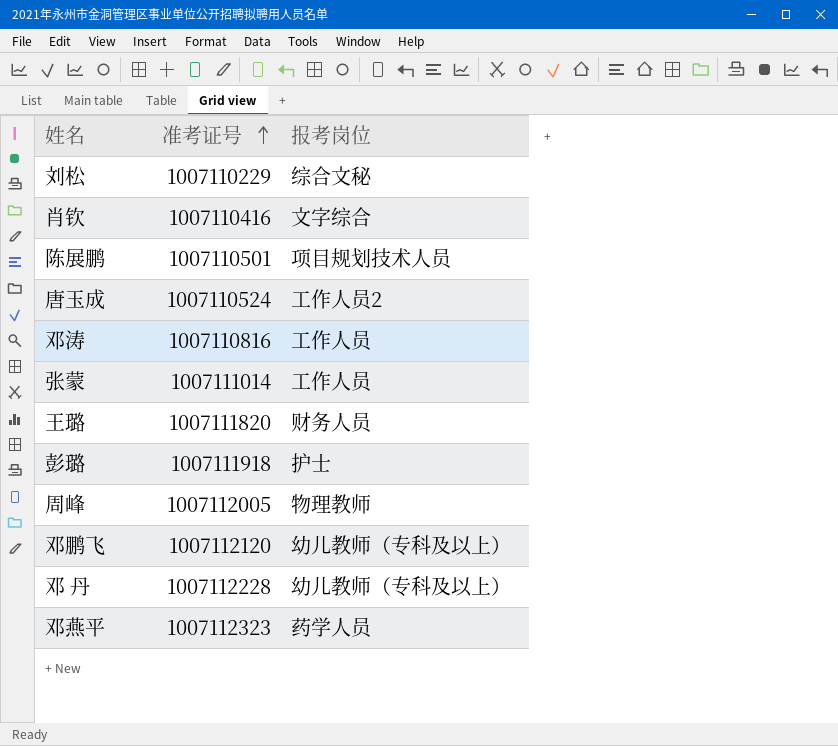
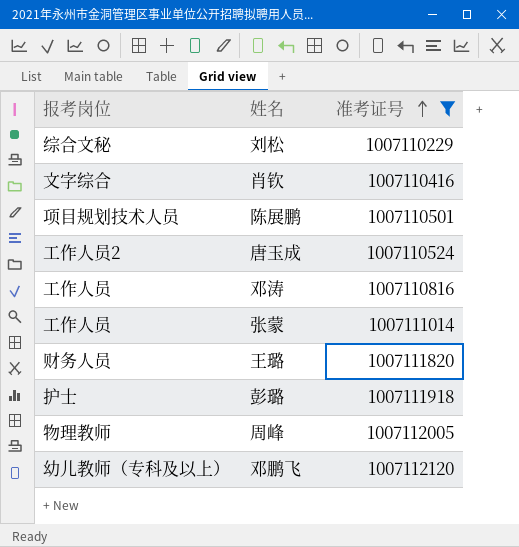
filter: none -> 准考证号 <= 1007112120
column 报考岗位 | position: 3 -> 1

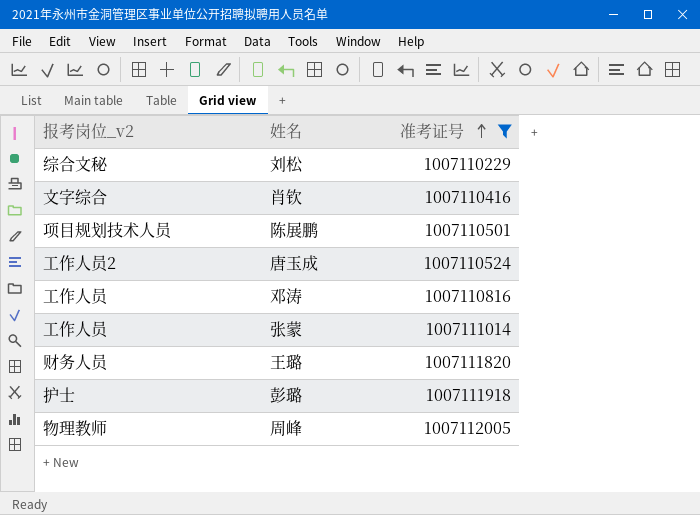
column name: 报考岗位 -> 报考岗位_v2
row 邓鹏飞: 幼儿教师（专科及以上） | 1007112120 -> none

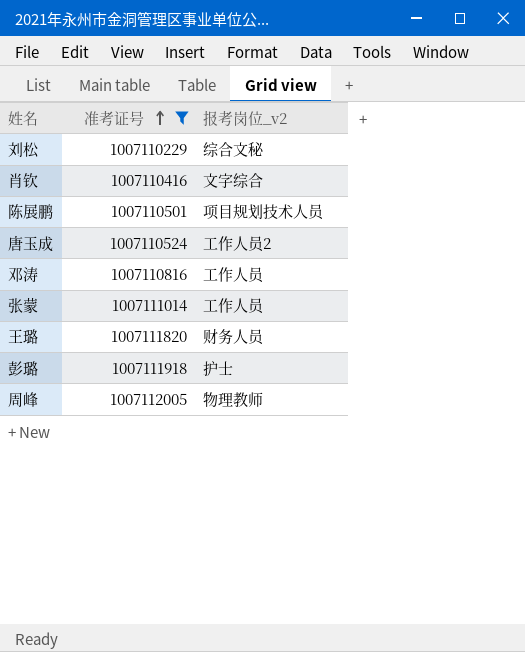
column 报考岗位_v2 | position: 1 -> 3

